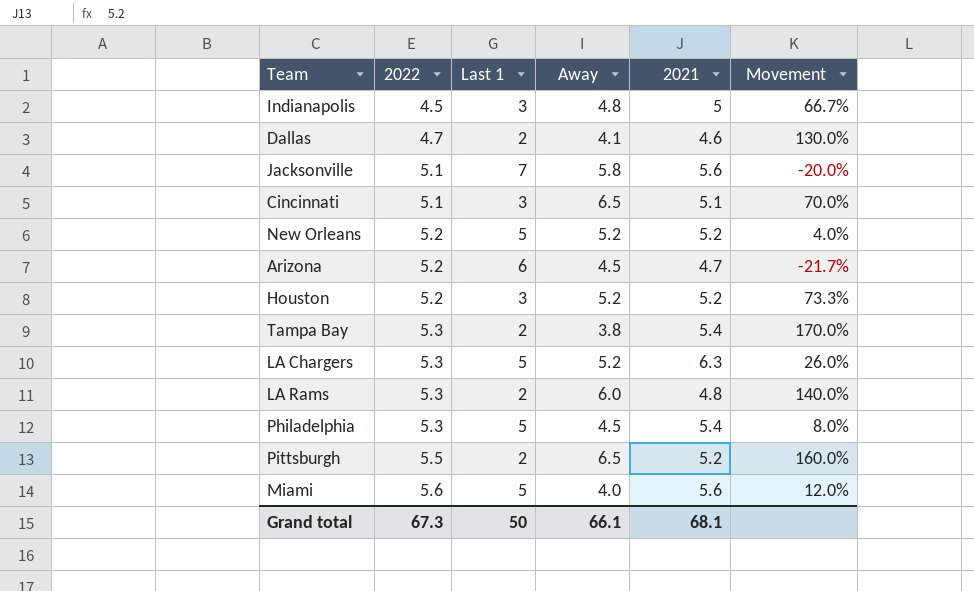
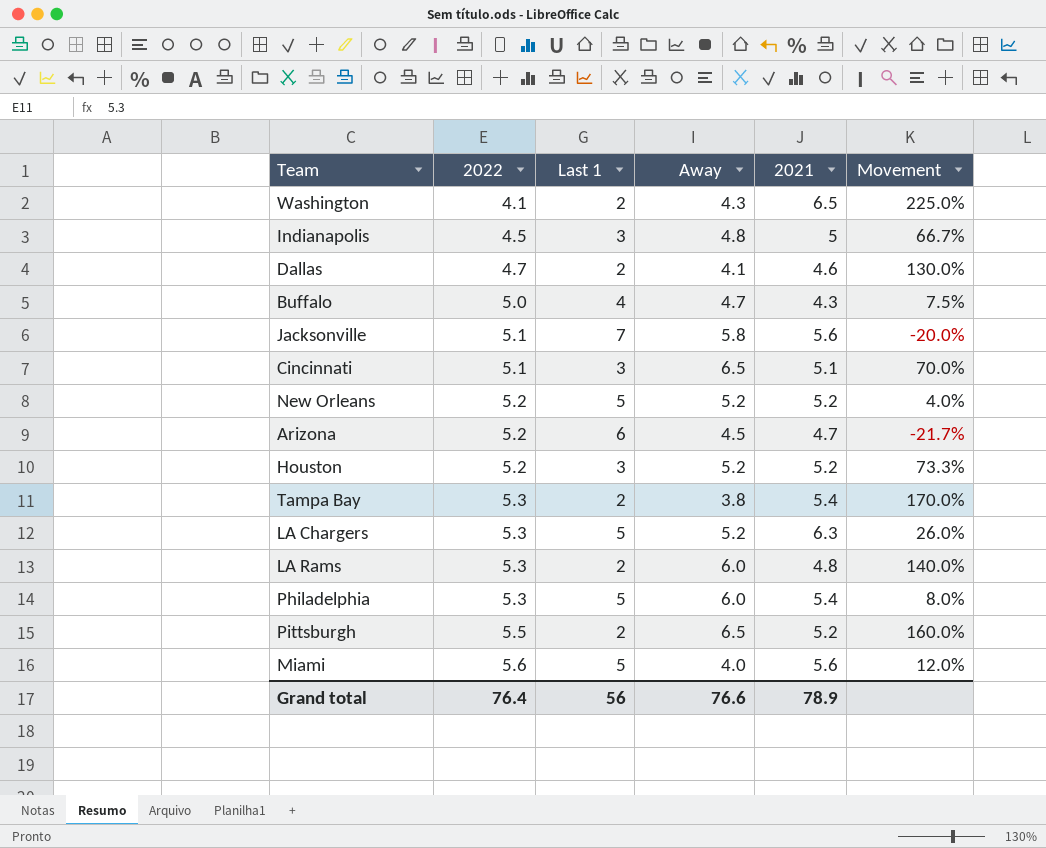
row Washington: none -> 4.1 | 2 | 4.3 | 6.5 | 225.0%
row Buffalo: none -> 5.0 | 4 | 4.7 | 4.3 | 7.5%
Philadelphia | Away: 4.5 -> 6.0
Grand total | 2022: 67.3 -> 76.4
Grand total | Last 1: 50 -> 56
Grand total | Away: 66.1 -> 76.6
Grand total | 2021: 68.1 -> 78.9

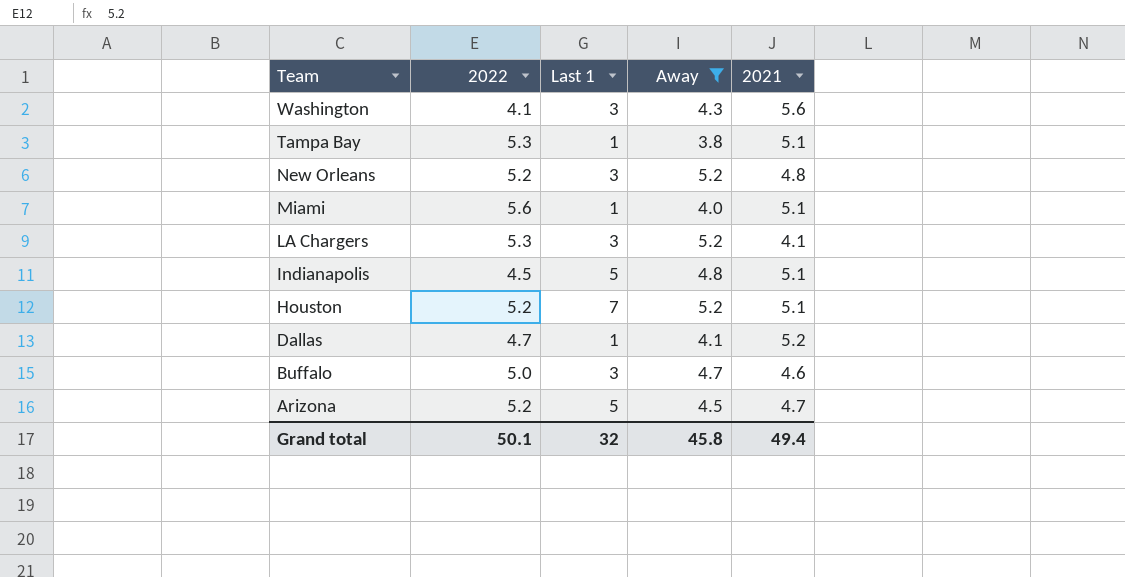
filter: none -> Away <= 5.2
row order: 2022 ascending -> Team descending
column Movement | formula: ([2021] - [Last 1]) / [Last 1] -> none
Washington | Last 1: 2 -> 3
Washington | 2021: 6.5 -> 5.6
Tampa Bay | Last 1: 2 -> 1
Tampa Bay | 2021: 5.4 -> 5.1
New Orleans | Last 1: 5 -> 3
New Orleans | 2021: 5.2 -> 4.8
Miami | Last 1: 5 -> 1
Miami | 2021: 5.6 -> 5.1
LA Chargers | Last 1: 5 -> 3
LA Chargers | 2021: 6.3 -> 4.1
Indianapolis | Last 1: 3 -> 5
Indianapolis | 2021: 5 -> 5.1
Houston | Last 1: 3 -> 7
Houston | 2021: 5.2 -> 5.1
Dallas | Last 1: 2 -> 1
Dallas | 2021: 4.6 -> 5.2
Buffalo | Last 1: 4 -> 3
Buffalo | 2021: 4.3 -> 4.6
Arizona | Last 1: 6 -> 5
Grand total | 2022: 76.4 -> 50.1
Grand total | Last 1: 56 -> 32
Grand total | Away: 76.6 -> 45.8
Grand total | 2021: 78.9 -> 49.4

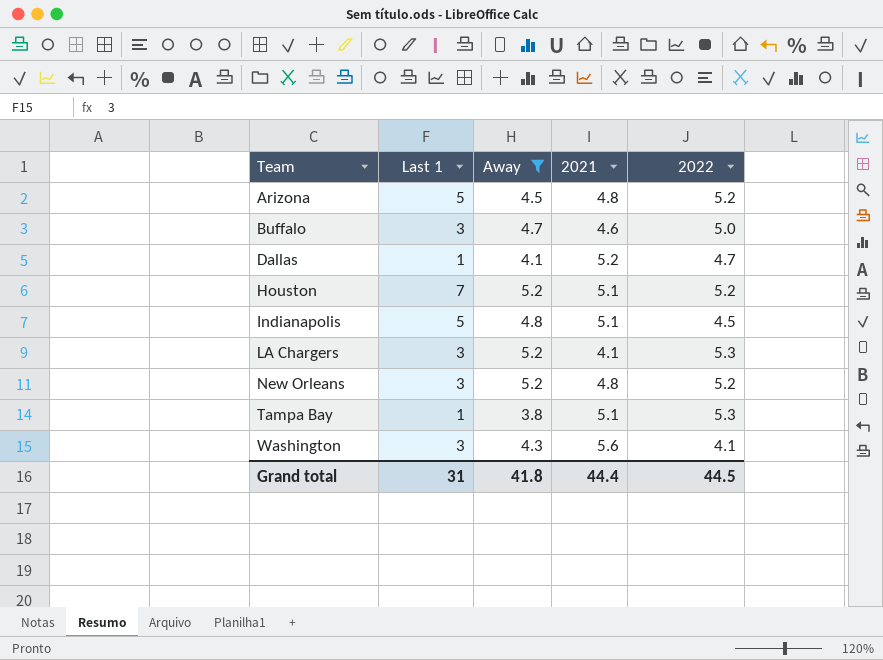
row order: Team descending -> Team ascending
column 2022 | position: 2 -> 5
row Miami: 5.6 | 1 | 4.0 | 5.1 -> none
Arizona | 2021: 4.7 -> 4.8
Grand total | Last 1: 32 -> 31
Grand total | Away: 45.8 -> 41.8
Grand total | 2021: 49.4 -> 44.4
Grand total | 2022: 50.1 -> 44.5

